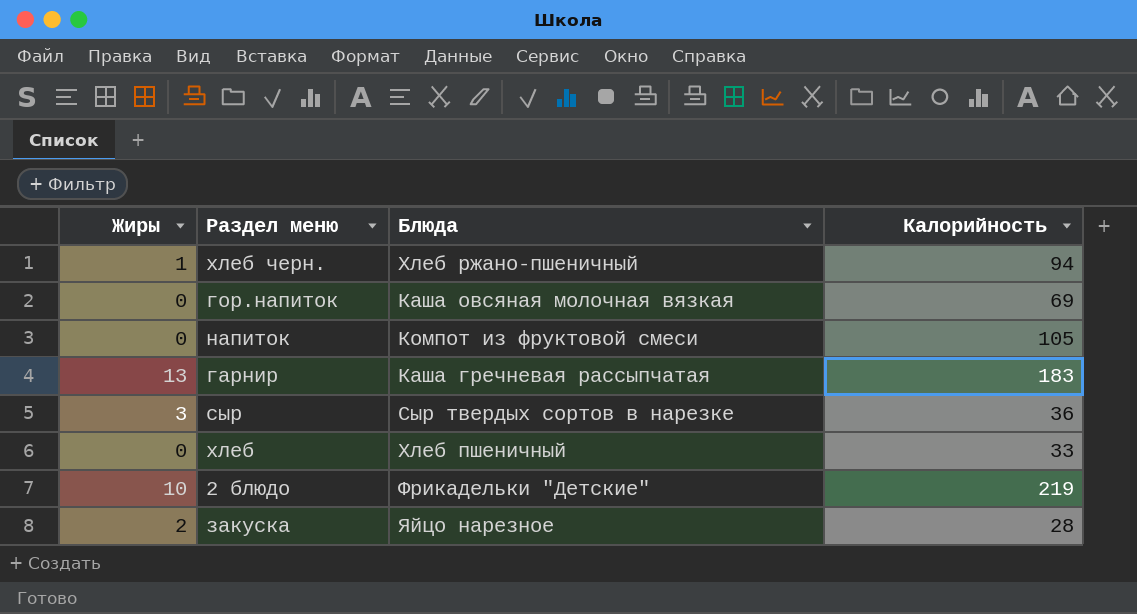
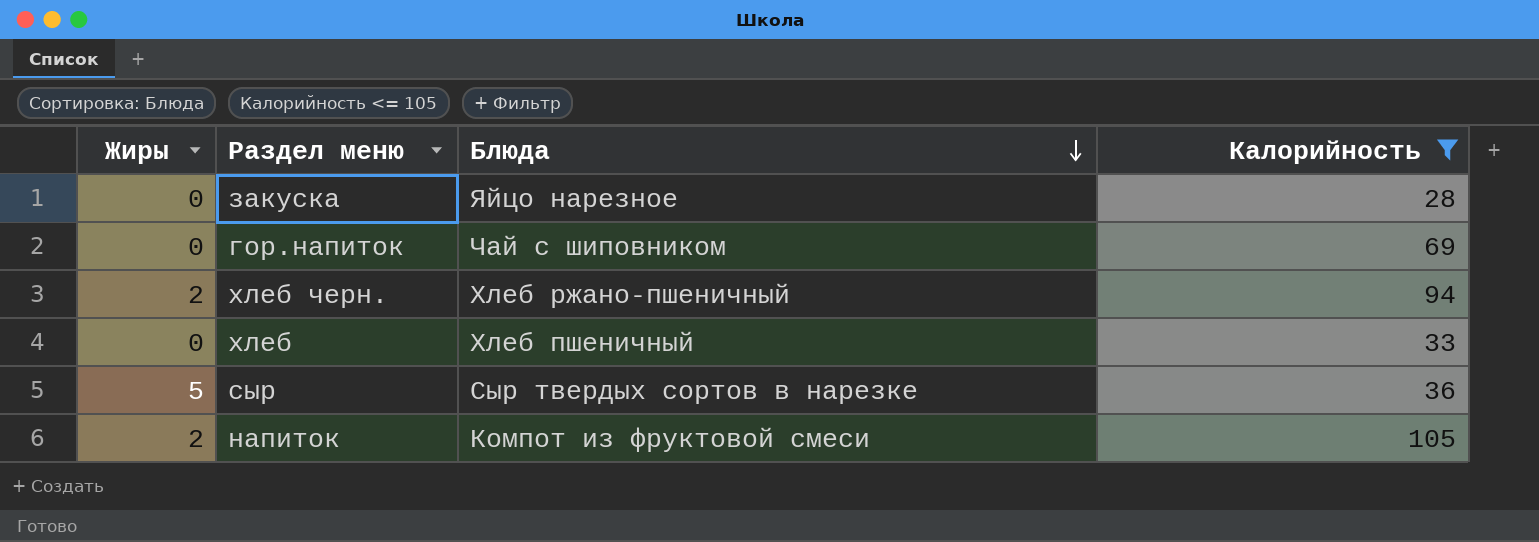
filter: none -> Калорийность <= 105
row order: none -> Блюда descending
закуска | Жиры: 2 -> 0
гор.напиток | Блюда: Каша овсяная молочная вязкая -> Чай с шиповником
хлеб черн. | Жиры: 1 -> 2
сыр | Жиры: 3 -> 5
напиток | Жиры: 0 -> 2

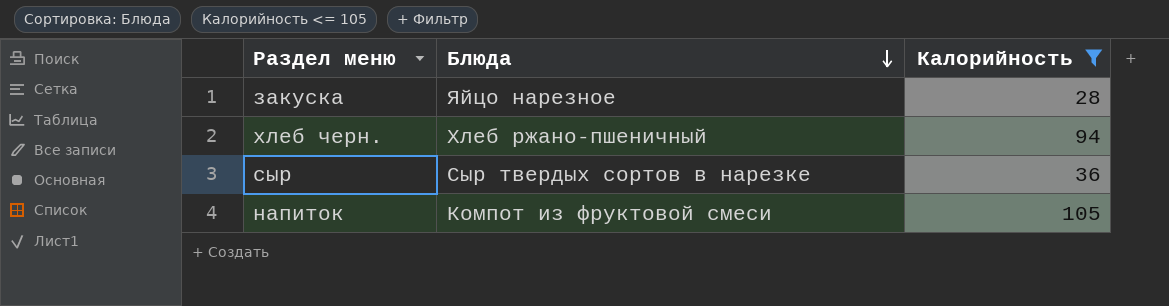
column Жиры | position: 1 -> none
row гор.напиток: 0 | Чай с шиповником | 69 -> none
row хлеб: 0 | Хлеб пшеничный | 33 -> none

